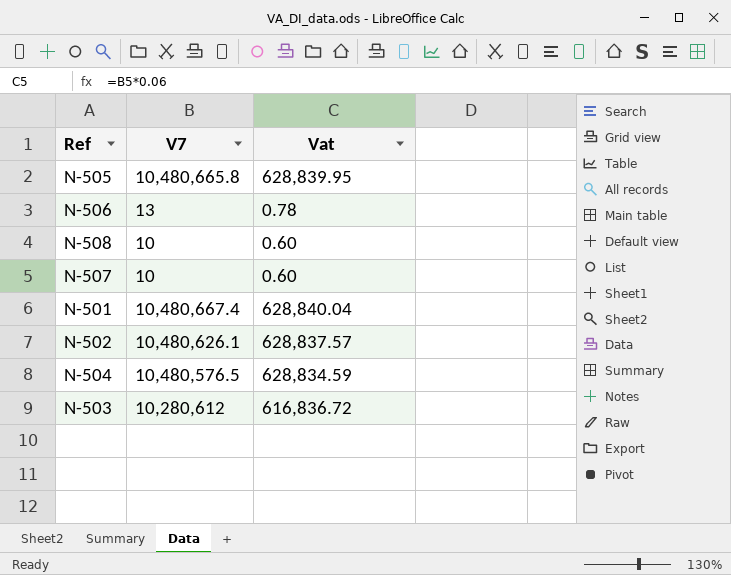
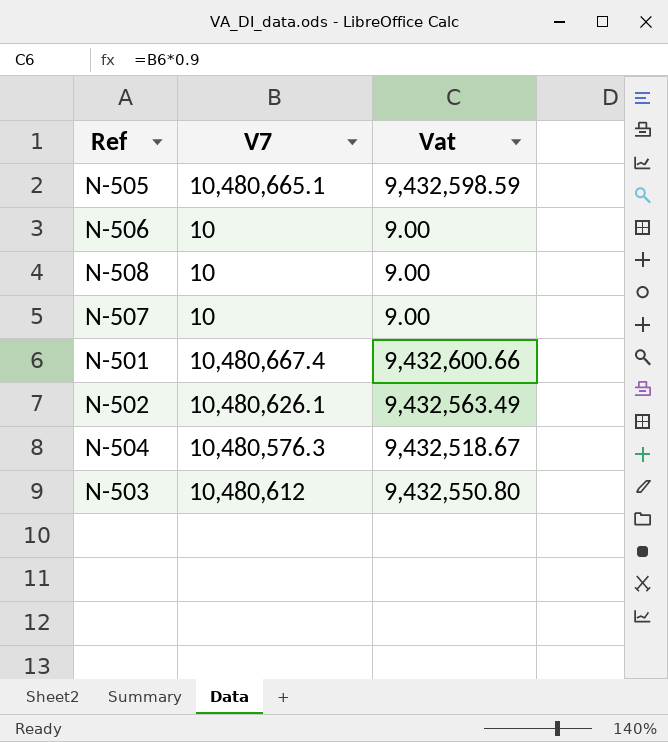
column Vat | formula: [V7] * 0.06 -> [V7] * 0.9
N-505 | V7: 10,480,665.8 -> 10,480,665.1
N-506 | V7: 13 -> 10
N-504 | V7: 10,480,576.5 -> 10,480,576.3
N-503 | V7: 10,280,612 -> 10,480,612

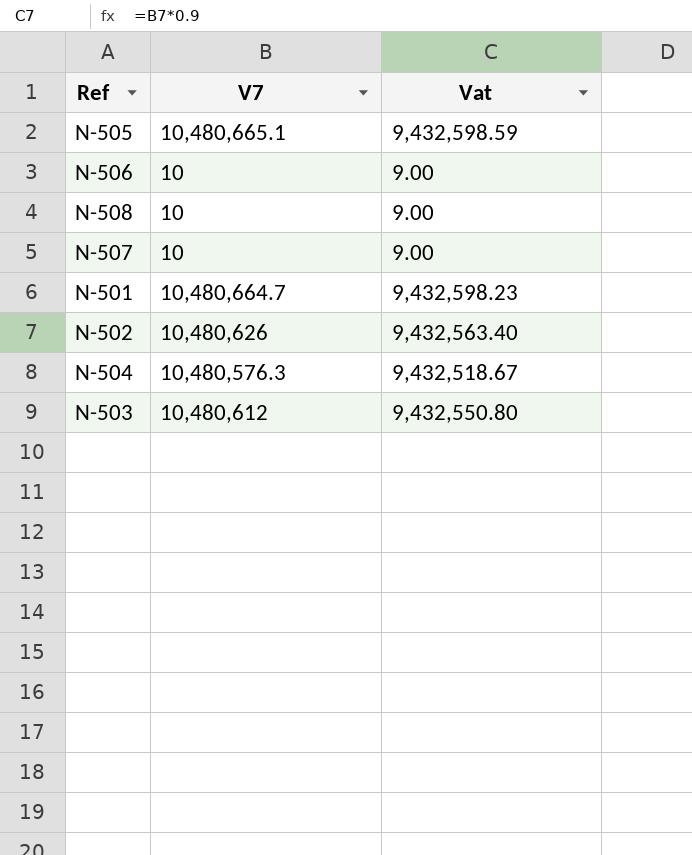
N-501 | V7: 10,480,667.4 -> 10,480,664.7
N-501 | Vat: 9,432,600.66 -> 9,432,598.23
N-502 | V7: 10,480,626.1 -> 10,480,626
N-502 | Vat: 9,432,563.49 -> 9,432,563.40

